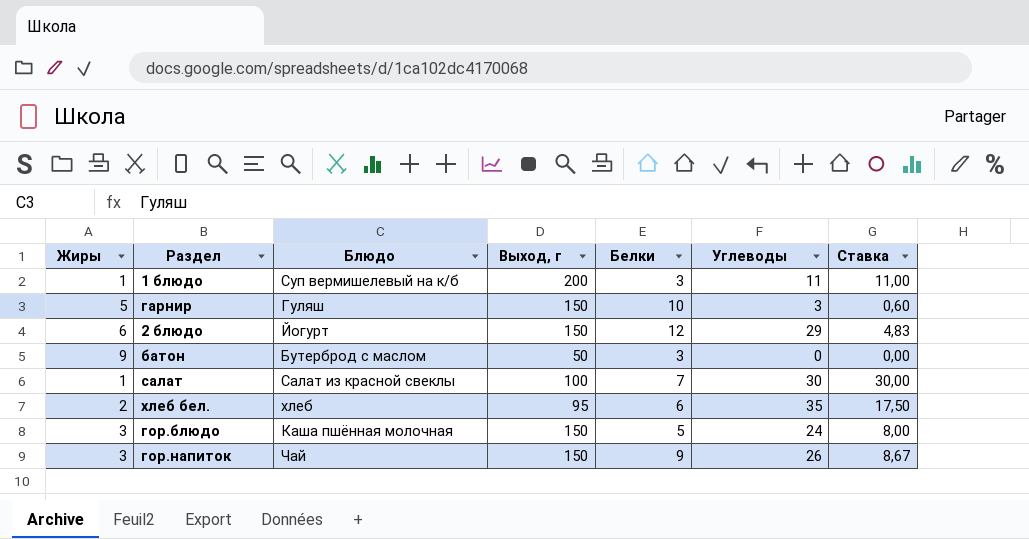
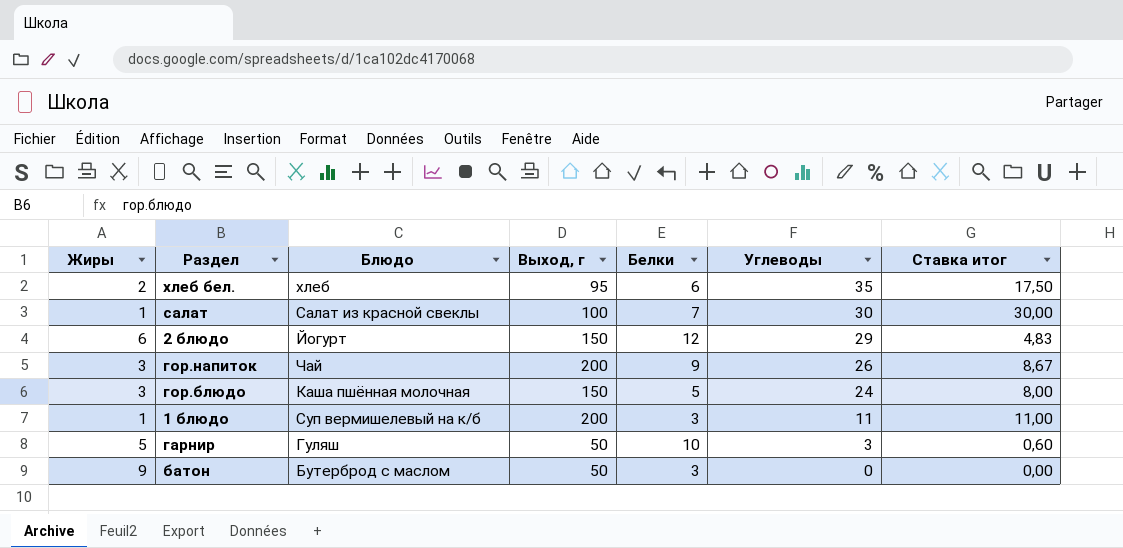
row order: none -> Углеводы descending
column name: Ставка -> Ставка итог
гор.напиток | Выход, г: 150 -> 200
гарнир | Выход, г: 150 -> 50

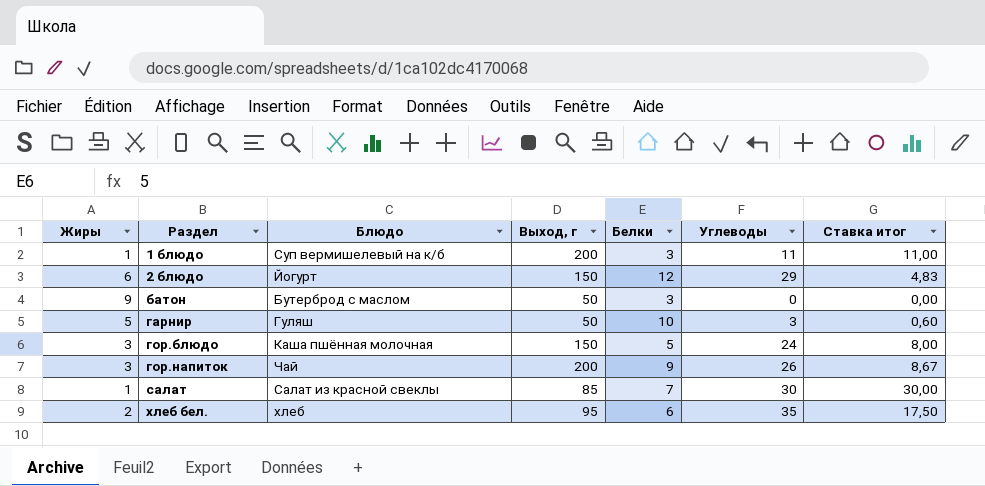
row order: Углеводы descending -> Раздел ascending
салат | Выход, г: 100 -> 85

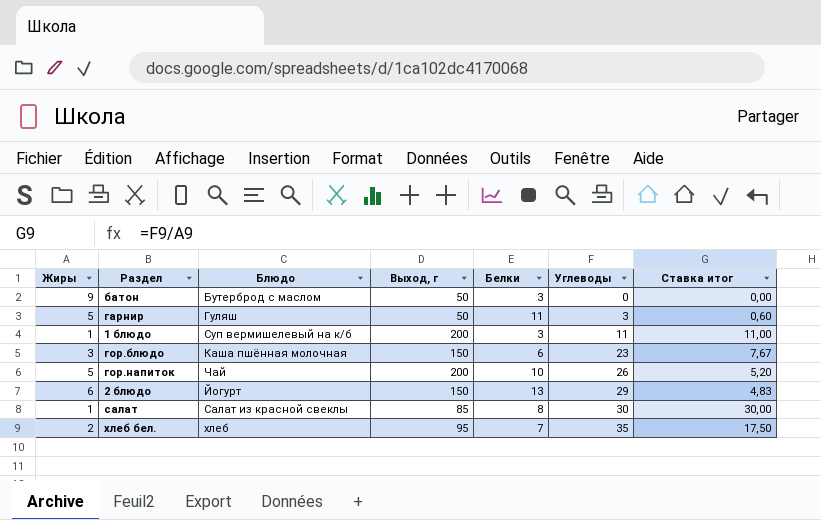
row order: Раздел ascending -> Углеводы ascending
гарнир | Белки: 10 -> 11
гор.блюдо | Белки: 5 -> 6
гор.блюдо | Углеводы: 24 -> 23
гор.блюдо | Ставка итог: 8,00 -> 7,67
гор.напиток | Жиры: 3 -> 5
гор.напиток | Белки: 9 -> 10
гор.напиток | Ставка итог: 8,67 -> 5,20
2 блюдо | Белки: 12 -> 13
салат | Белки: 7 -> 8
хлеб бел. | Белки: 6 -> 7

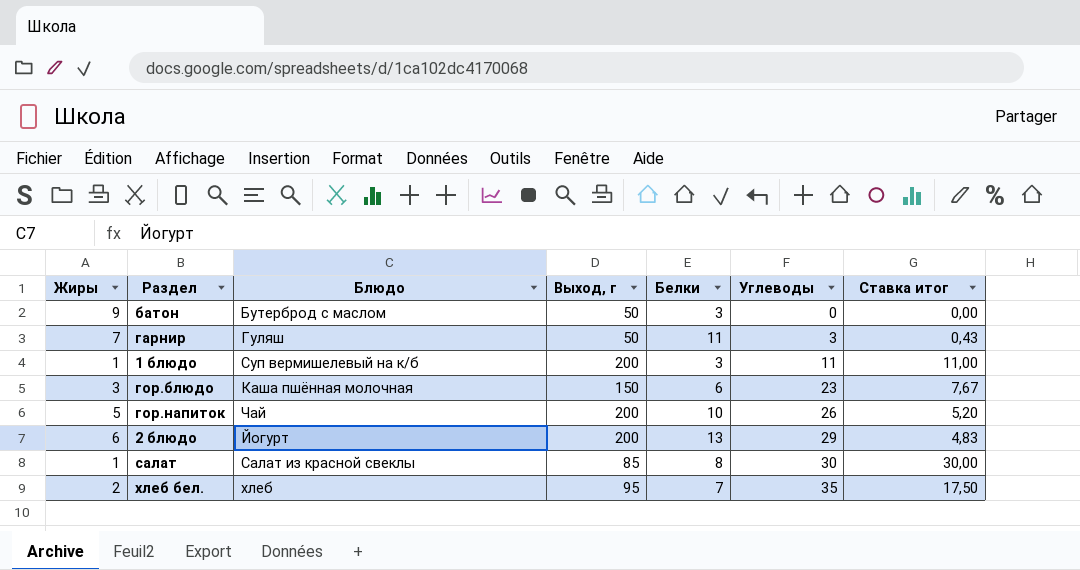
гарнир | Жиры: 5 -> 7
гарнир | Ставка итог: 0,60 -> 0,43
2 блюдо | Выход, г: 150 -> 200

